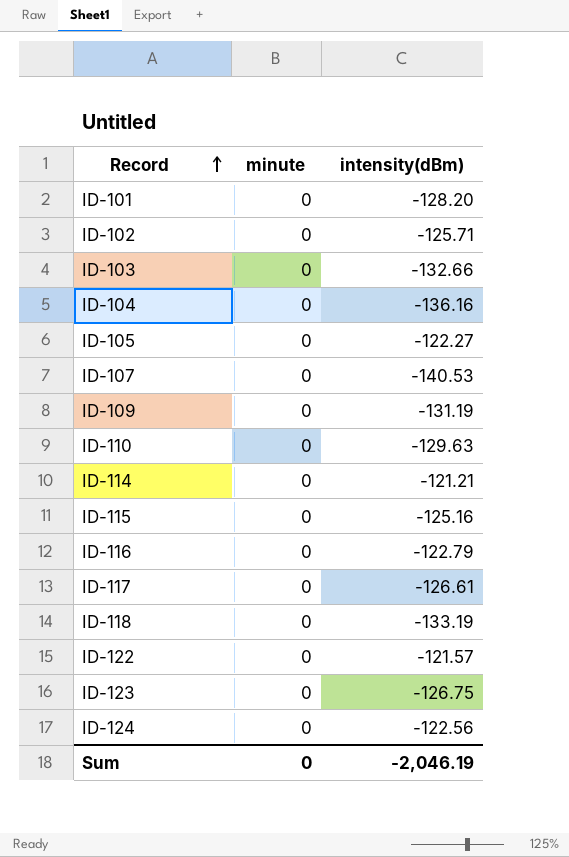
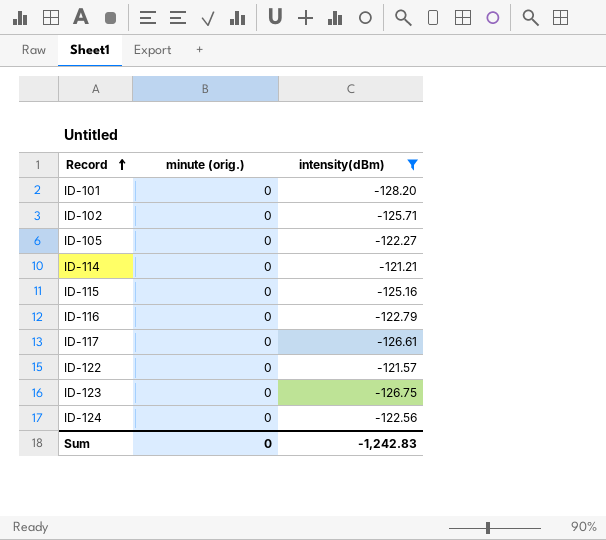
filter: none -> intensity(dBm) >= -128.20
column name: minute -> minute (orig.)
Sum | intensity(dBm): -2,046.19 -> -1,242.83

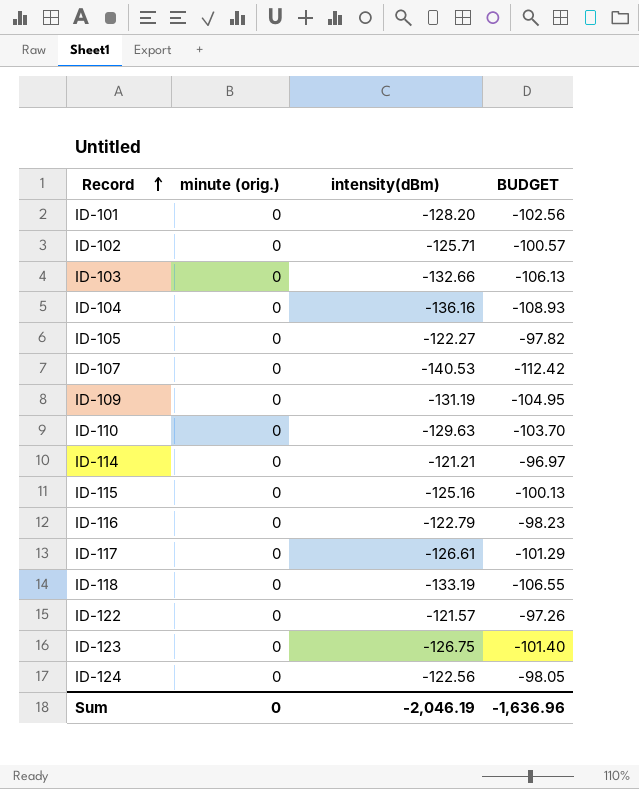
filter: intensity(dBm) >= -128.20 -> none
column BUDGET | formula: none -> [intensity(dBm)] * 0.8
Sum | intensity(dBm): -1,242.83 -> -2,046.19

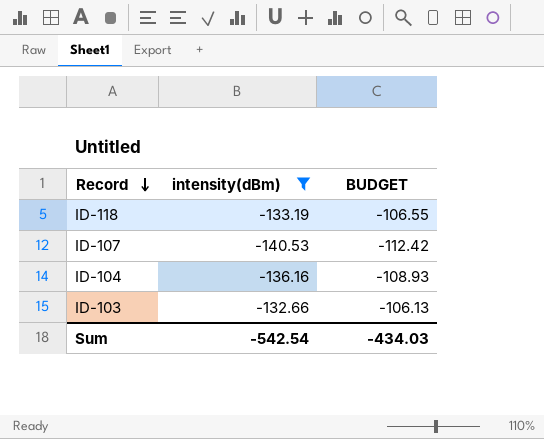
filter: none -> intensity(dBm) <= -132.66
row order: Record ascending -> Record descending
column minute (orig.) | position: 2 -> none
Sum | intensity(dBm): -2,046.19 -> -542.54
Sum | BUDGET: -1,636.96 -> -434.03

